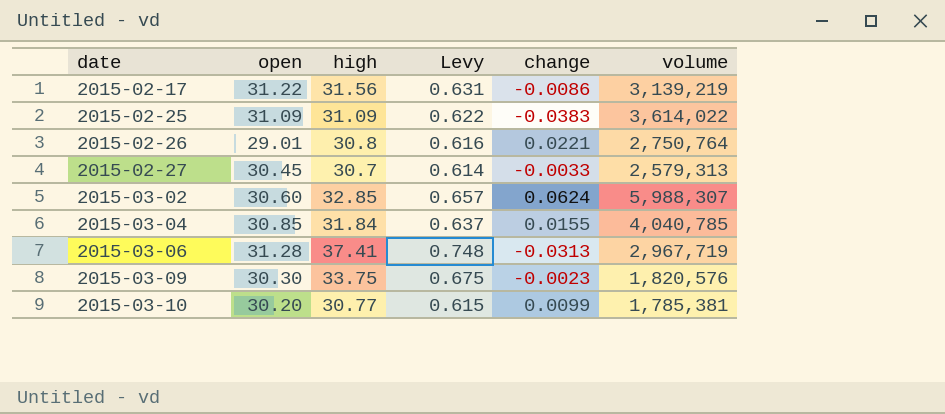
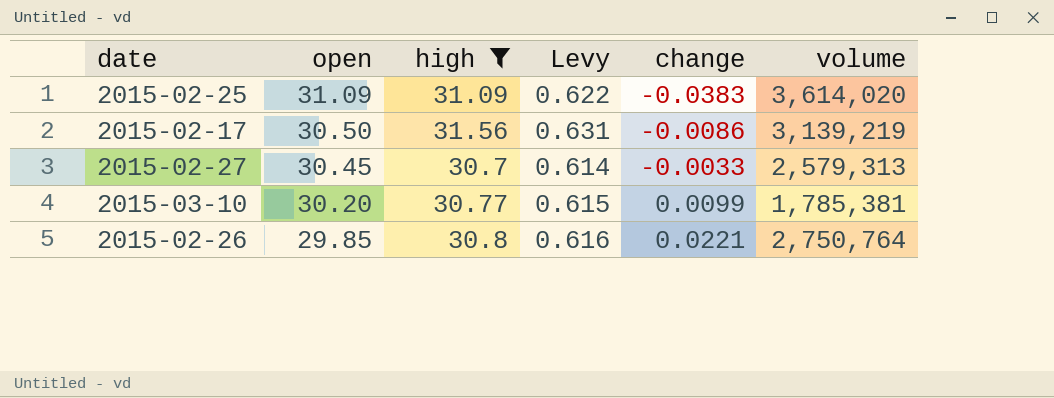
filter: none -> high <= 31.56
row order: date ascending -> open descending
2015-02-25 | volume: 3,614,022 -> 3,614,020
2015-02-17 | open: 31.22 -> 30.50
2015-02-26 | open: 29.01 -> 29.85

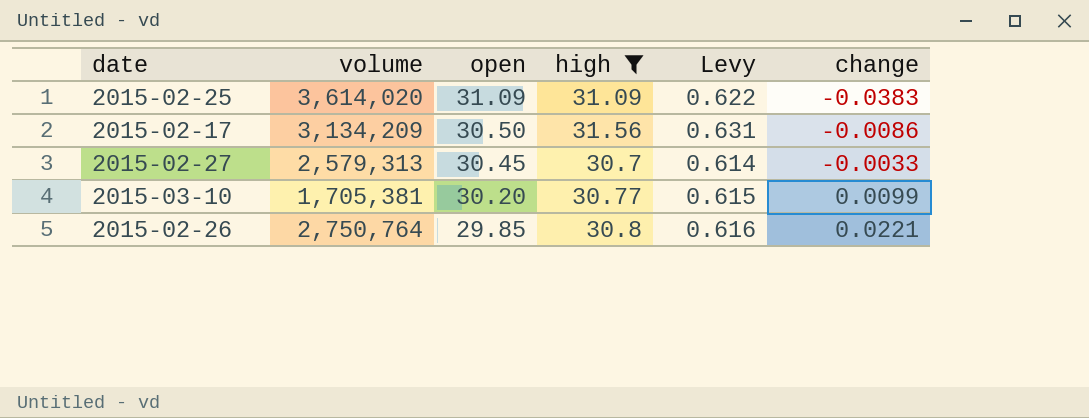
column volume | position: 6 -> 2
2015-02-17 | volume: 3,139,219 -> 3,134,209
2015-03-10 | volume: 1,785,381 -> 1,705,381

